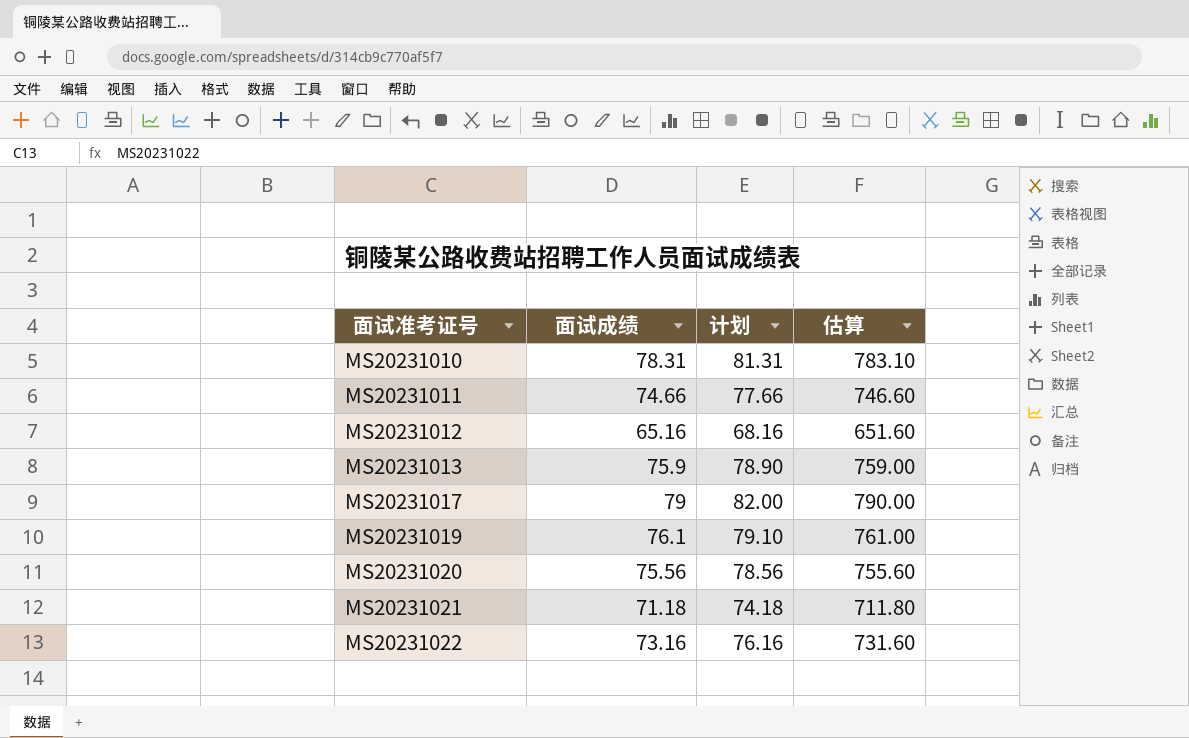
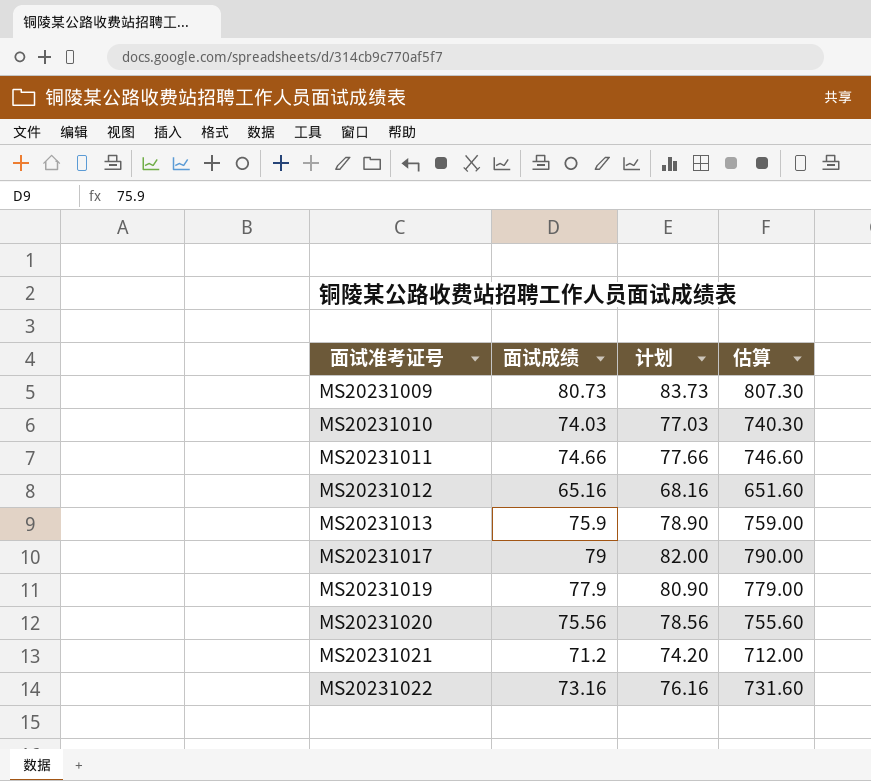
row MS20231009: none -> 80.73 | 83.73 | 807.30
MS20231010 | 面试成绩: 78.31 -> 74.03
MS20231010 | 计划: 81.31 -> 77.03
MS20231010 | 估算: 783.10 -> 740.30
MS20231019 | 面试成绩: 76.1 -> 77.9
MS20231019 | 计划: 79.10 -> 80.90
MS20231019 | 估算: 761.00 -> 779.00
MS20231021 | 面试成绩: 71.18 -> 71.2
MS20231021 | 计划: 74.18 -> 74.20
MS20231021 | 估算: 711.80 -> 712.00

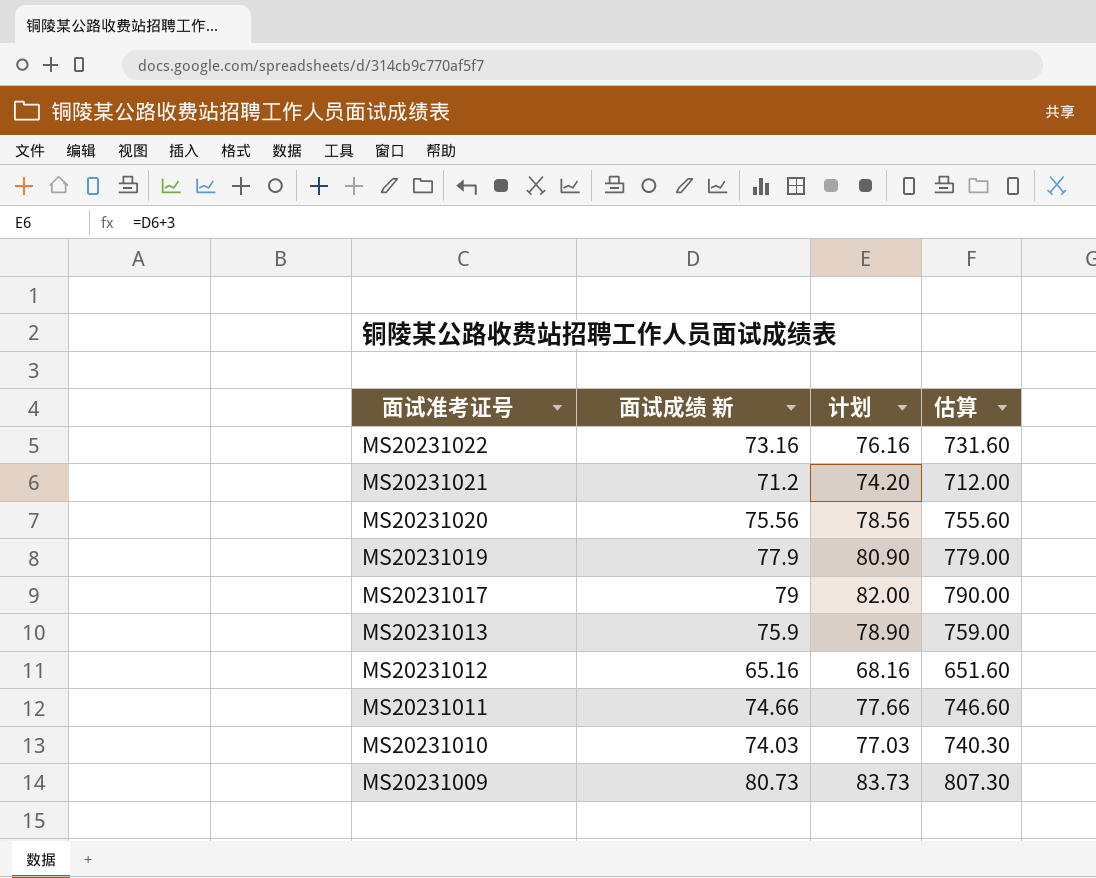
row order: 面试准考证号 ascending -> 面试准考证号 descending
column name: 面试成绩 -> 面试成绩 新

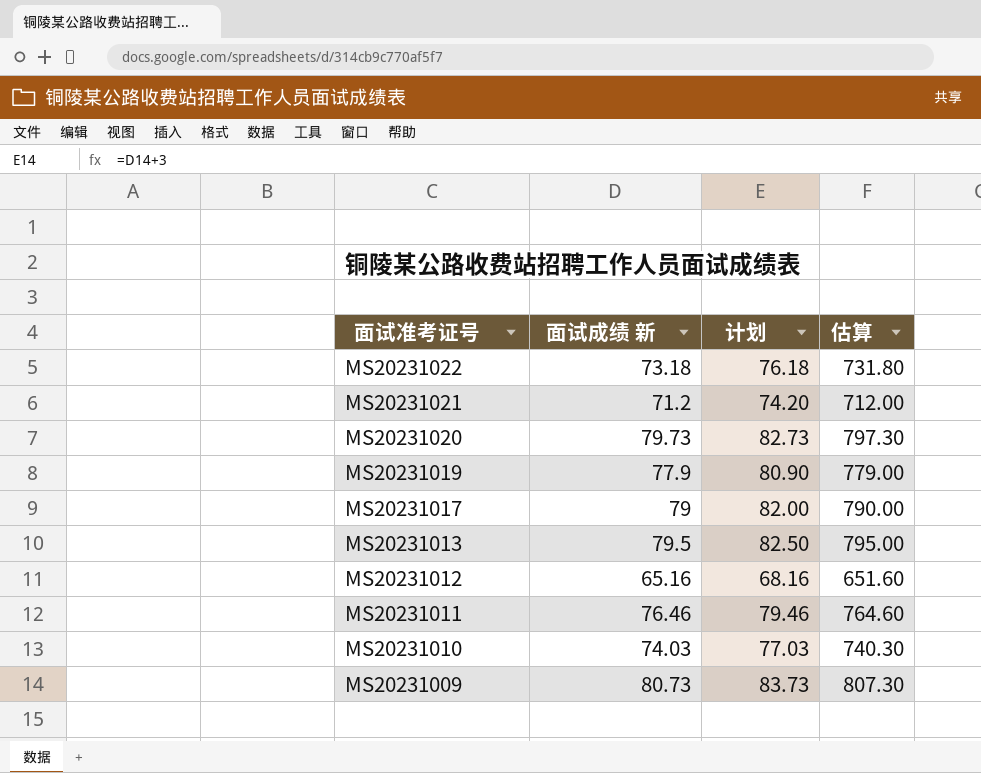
MS20231022 | 面试成绩 新: 73.16 -> 73.18
MS20231022 | 计划: 76.16 -> 76.18
MS20231022 | 估算: 731.60 -> 731.80
MS20231020 | 面试成绩 新: 75.56 -> 79.73
MS20231020 | 计划: 78.56 -> 82.73
MS20231020 | 估算: 755.60 -> 797.30
MS20231013 | 面试成绩 新: 75.9 -> 79.5
MS20231013 | 计划: 78.90 -> 82.50
MS20231013 | 估算: 759.00 -> 795.00
MS20231011 | 面试成绩 新: 74.66 -> 76.46
MS20231011 | 计划: 77.66 -> 79.46
MS20231011 | 估算: 746.60 -> 764.60

